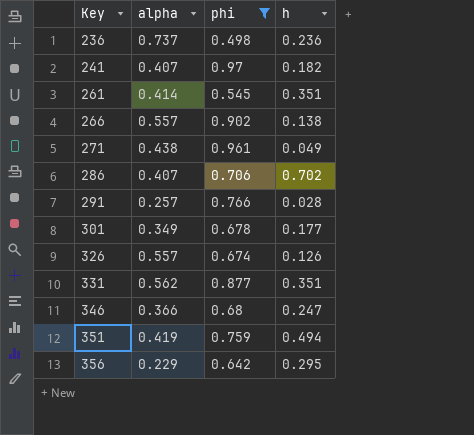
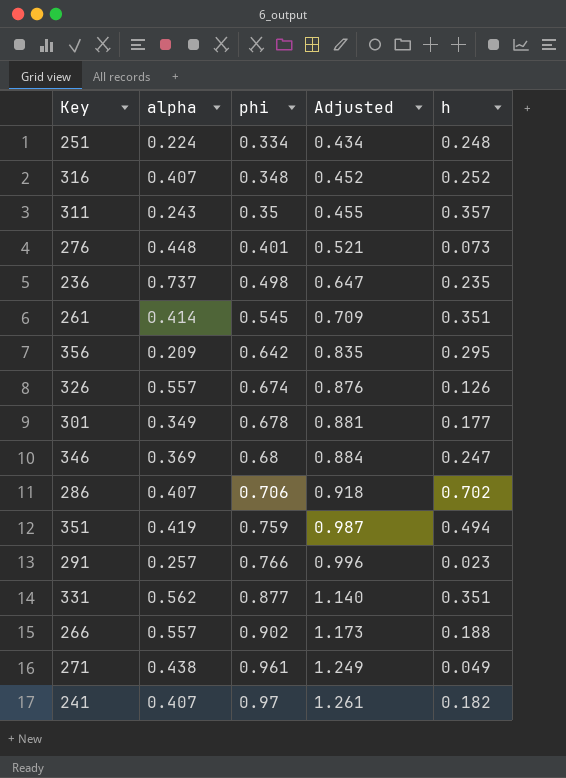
filter: phi >= 0.498 -> none
row order: Key ascending -> phi ascending
column Adjusted | formula: none -> [phi] * 1.3
236 | h: 0.236 -> 0.235
356 | alpha: 0.229 -> 0.209
346 | alpha: 0.366 -> 0.369
291 | h: 0.028 -> 0.023
266 | h: 0.138 -> 0.188

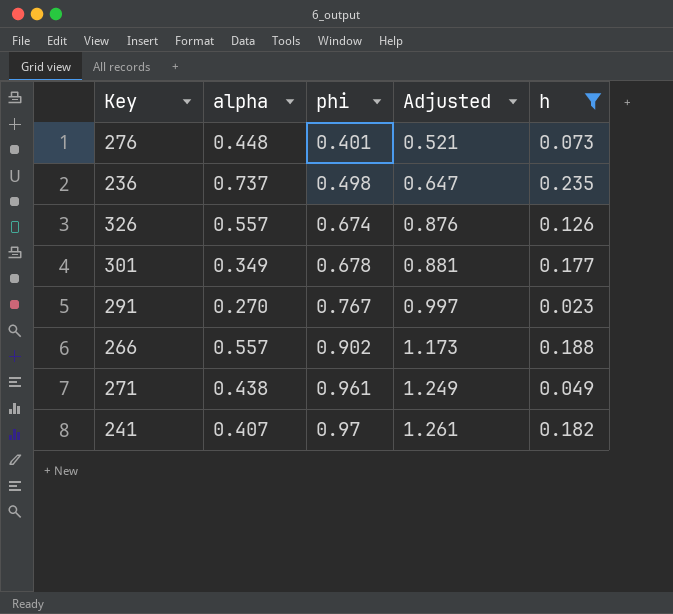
filter: none -> h <= 0.235
291 | alpha: 0.257 -> 0.270
291 | phi: 0.766 -> 0.767
291 | Adjusted: 0.996 -> 0.997

